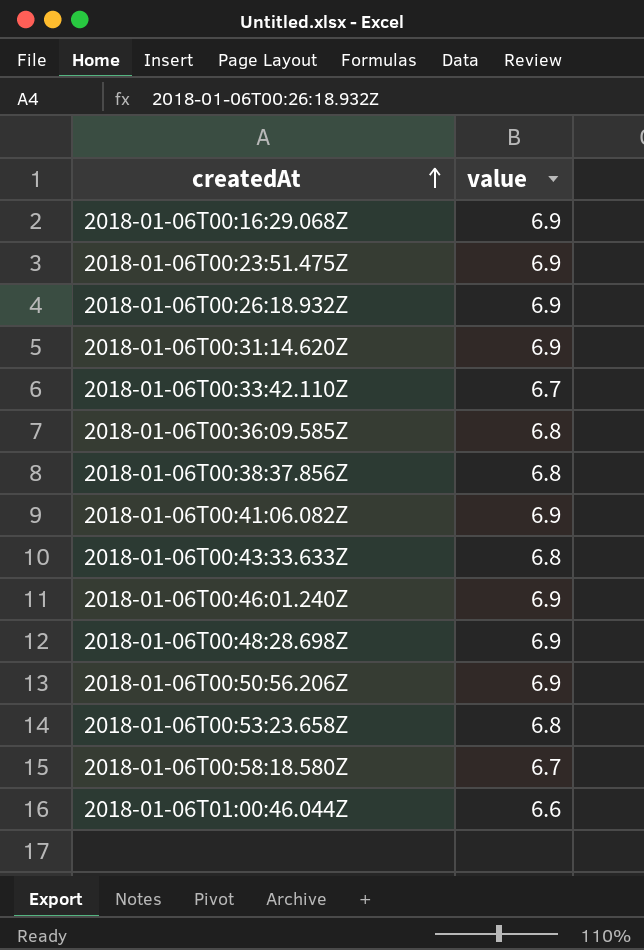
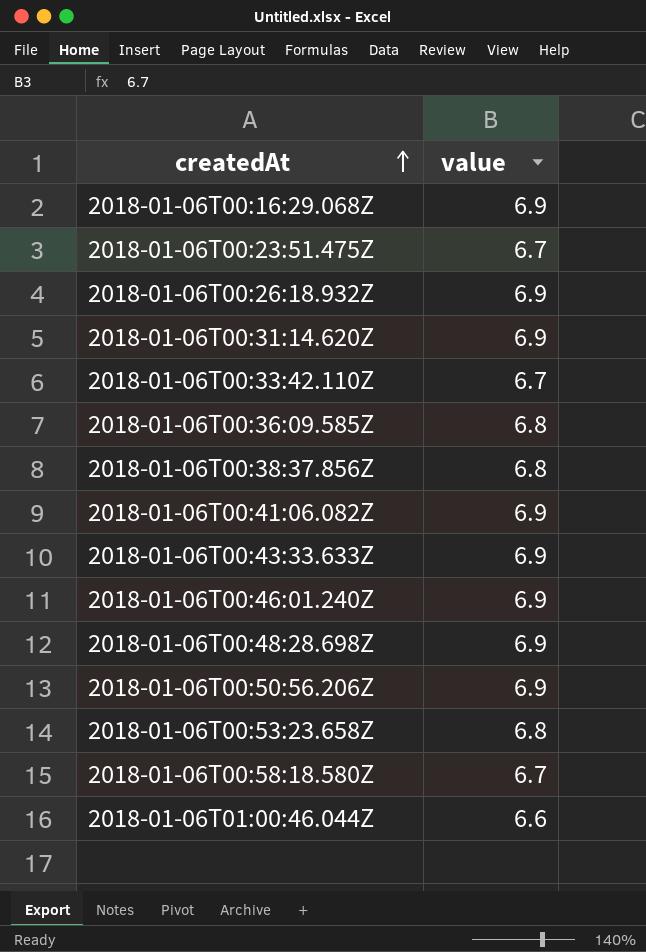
2018-01-06T00:23:51.475Z | value: 6.9 -> 6.7
2018-01-06T00:43:33.633Z | value: 6.8 -> 6.9

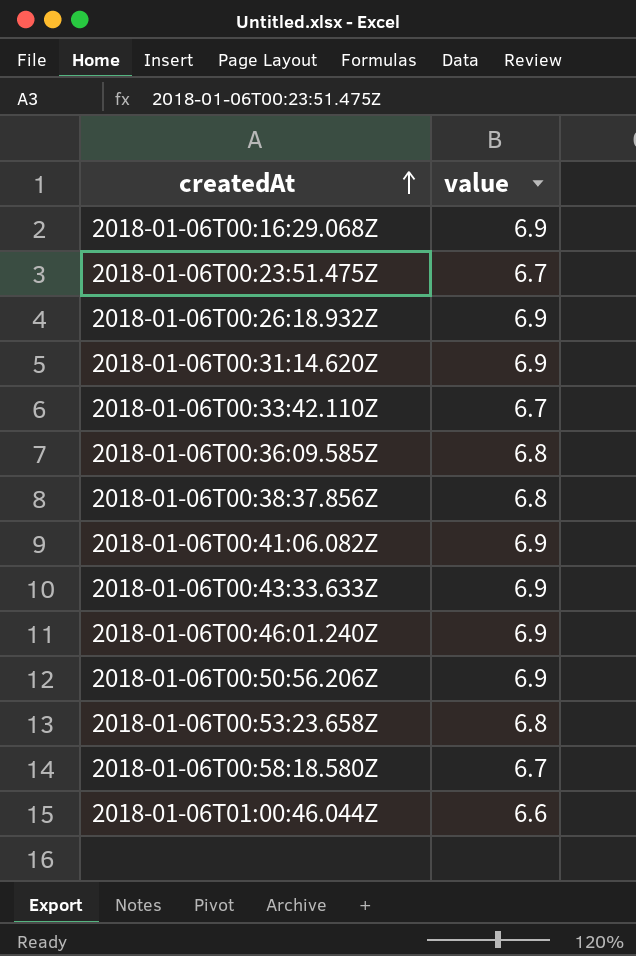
row 2018-01-06T00:48:28.698Z: 6.9 -> none

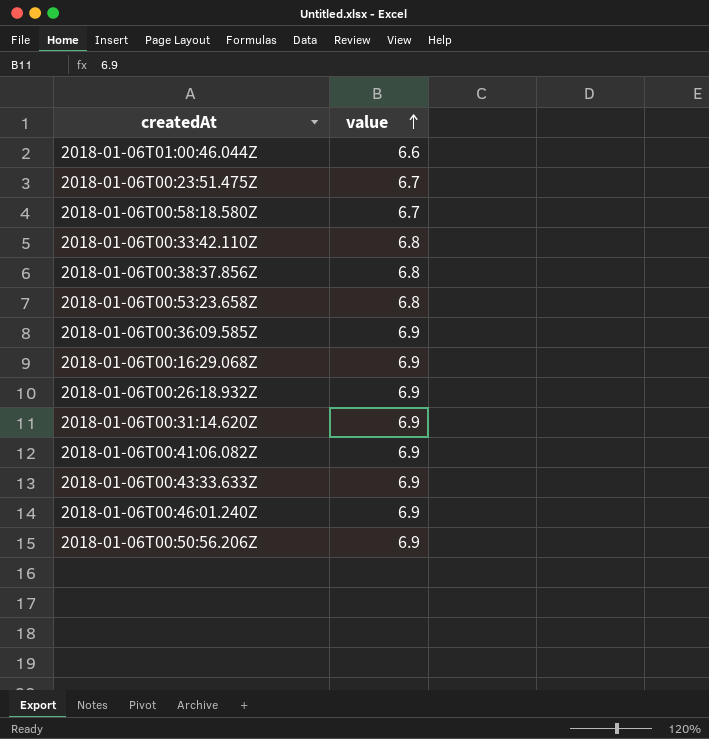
row order: createdAt ascending -> value ascending
2018-01-06T00:33:42.110Z | value: 6.7 -> 6.8
2018-01-06T00:36:09.585Z | value: 6.8 -> 6.9

